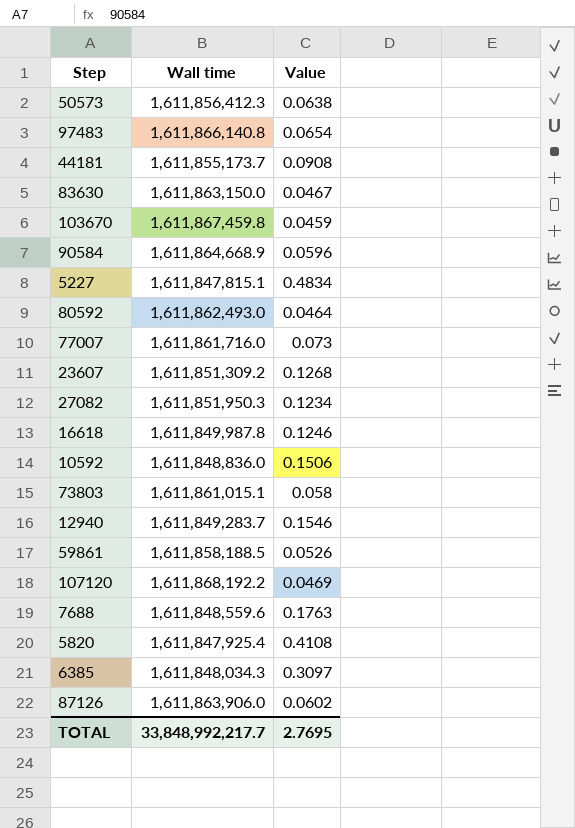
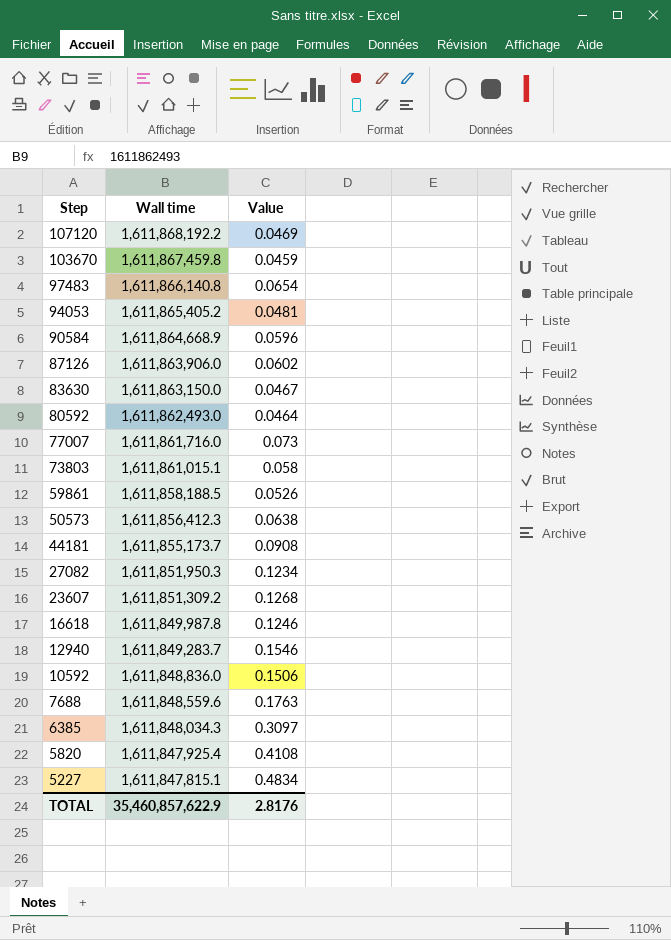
row order: none -> Step descending
row 94053: none -> 1,611,865,405.2 | 0.0481
TOTAL | Wall time: 33,848,992,217.7 -> 35,460,857,622.9
TOTAL | Value: 2.7695 -> 2.8176

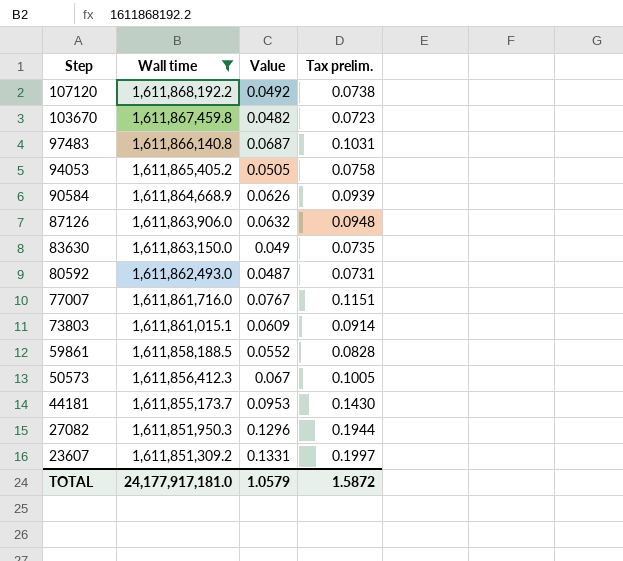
filter: none -> Wall time >= 1,611,851,309.2
column Tax prelim. | formula: none -> [Value] * 1.5
107120 | Value: 0.0469 -> 0.0492
103670 | Value: 0.0459 -> 0.0482
97483 | Value: 0.0654 -> 0.0687
94053 | Value: 0.0481 -> 0.0505
90584 | Value: 0.0596 -> 0.0626
87126 | Value: 0.0602 -> 0.0632
83630 | Value: 0.0467 -> 0.049
80592 | Value: 0.0464 -> 0.0487
77007 | Value: 0.073 -> 0.0767
73803 | Value: 0.058 -> 0.0609
59861 | Value: 0.0526 -> 0.0552
50573 | Value: 0.0638 -> 0.067
44181 | Value: 0.0908 -> 0.0953
27082 | Value: 0.1234 -> 0.1296
23607 | Value: 0.1268 -> 0.1331
TOTAL | Wall time: 35,460,857,622.9 -> 24,177,917,181.0
TOTAL | Value: 2.8176 -> 1.0579

